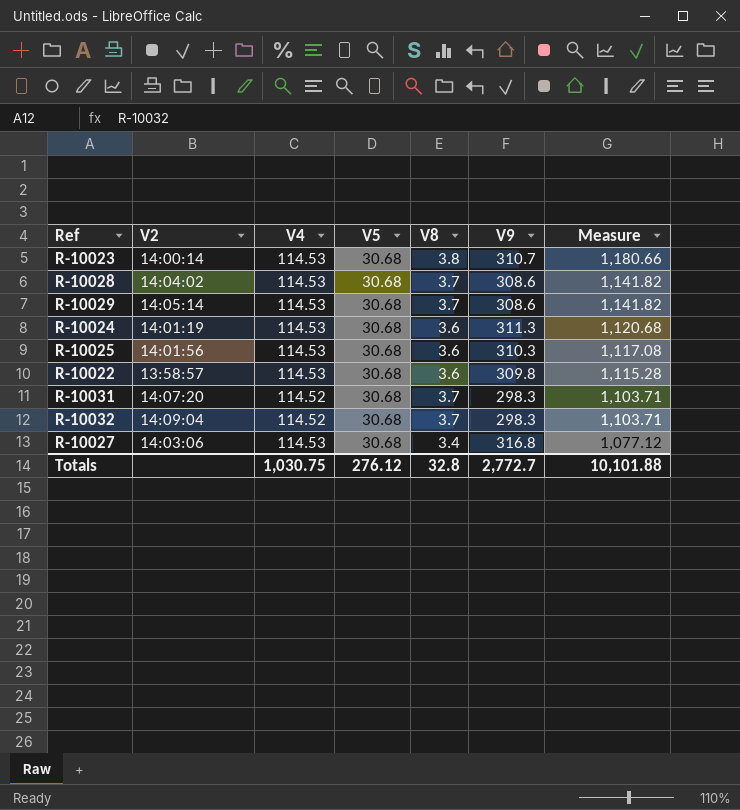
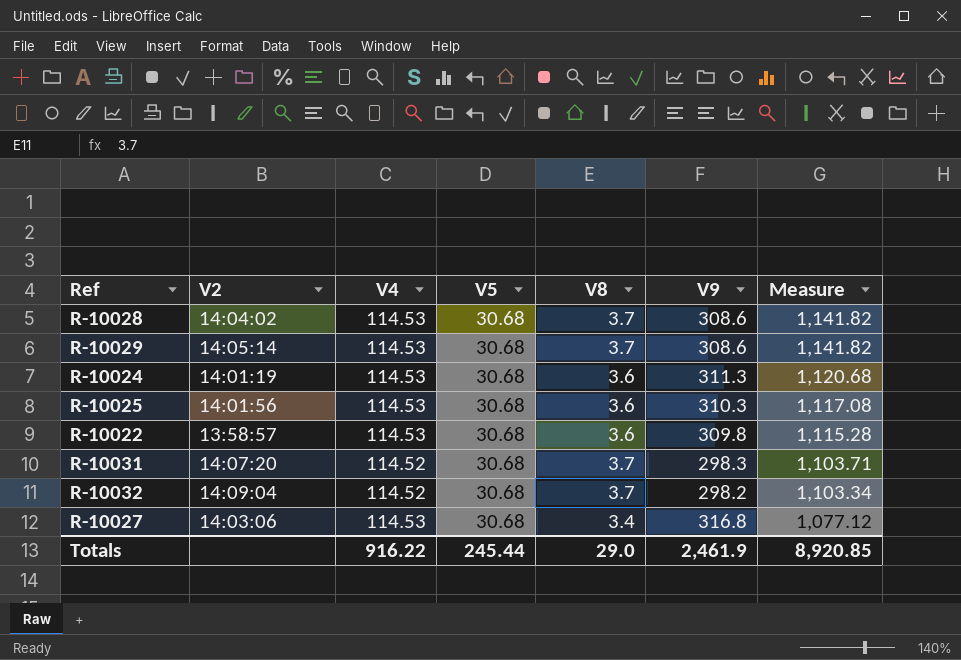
row R-10023: 14:00:14 | 114.53 | 30.68 | 3.8 | 310.7 | 1,180.66 -> none
R-10032 | V9: 298.3 -> 298.2
R-10032 | Measure: 1,103.71 -> 1,103.34
Totals | V4: 1,030.75 -> 916.22
Totals | V5: 276.12 -> 245.44
Totals | V8: 32.8 -> 29.0
Totals | V9: 2,772.7 -> 2,461.9
Totals | Measure: 10,101.88 -> 8,920.85

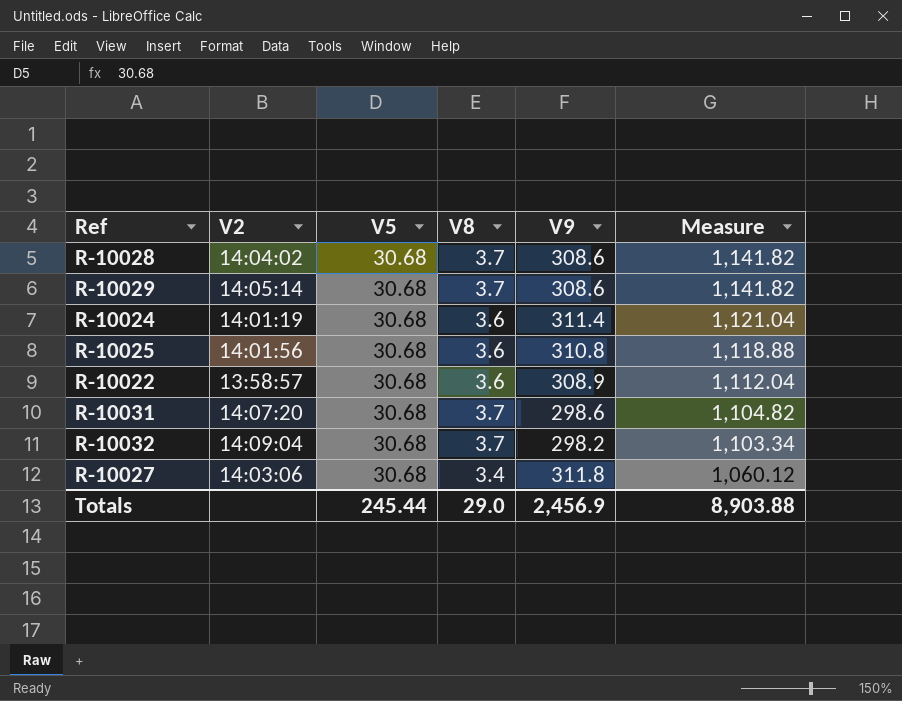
column V4 | position: 3 -> none
R-10024 | V9: 311.3 -> 311.4
R-10024 | Measure: 1,120.68 -> 1,121.04
R-10025 | V9: 310.3 -> 310.8
R-10025 | Measure: 1,117.08 -> 1,118.88
R-10022 | V9: 309.8 -> 308.9
R-10022 | Measure: 1,115.28 -> 1,112.04
R-10031 | V9: 298.3 -> 298.6
R-10031 | Measure: 1,103.71 -> 1,104.82
R-10027 | V9: 316.8 -> 311.8
R-10027 | Measure: 1,077.12 -> 1,060.12
Totals | V9: 2,461.9 -> 2,456.9
Totals | Measure: 8,920.85 -> 8,903.88

